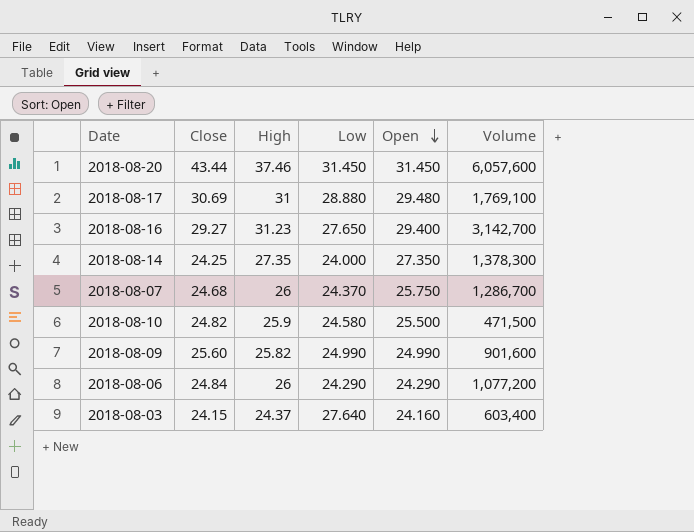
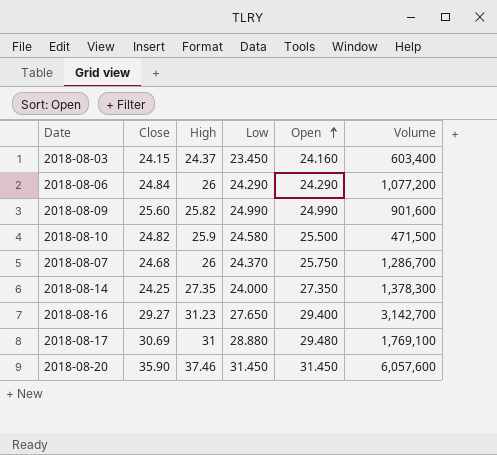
row order: Open descending -> Open ascending
2018-08-03 | Low: 27.640 -> 23.450
2018-08-20 | Close: 43.44 -> 35.90

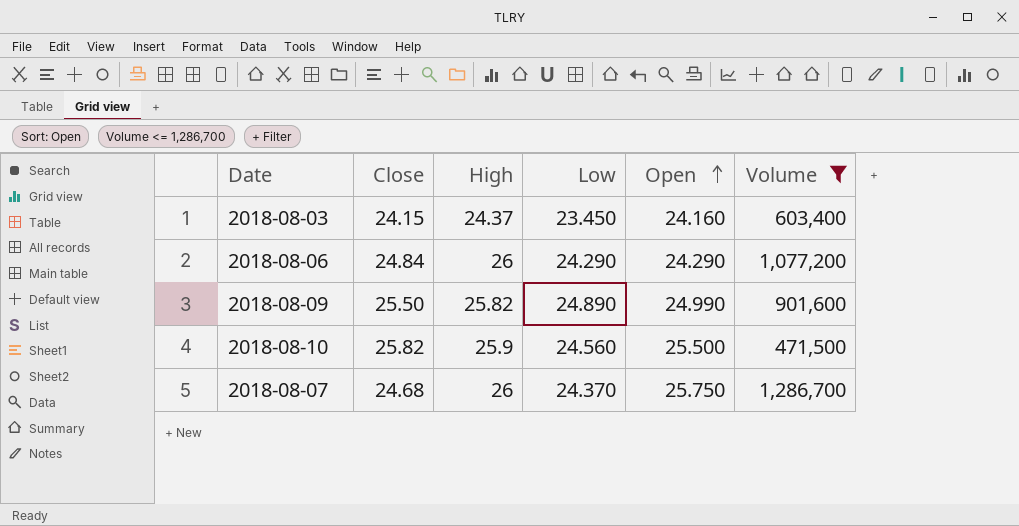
filter: none -> Volume <= 1,286,700
2018-08-09 | Close: 25.60 -> 25.50
2018-08-09 | Low: 24.990 -> 24.890
2018-08-10 | Close: 24.82 -> 25.82
2018-08-10 | Low: 24.580 -> 24.560

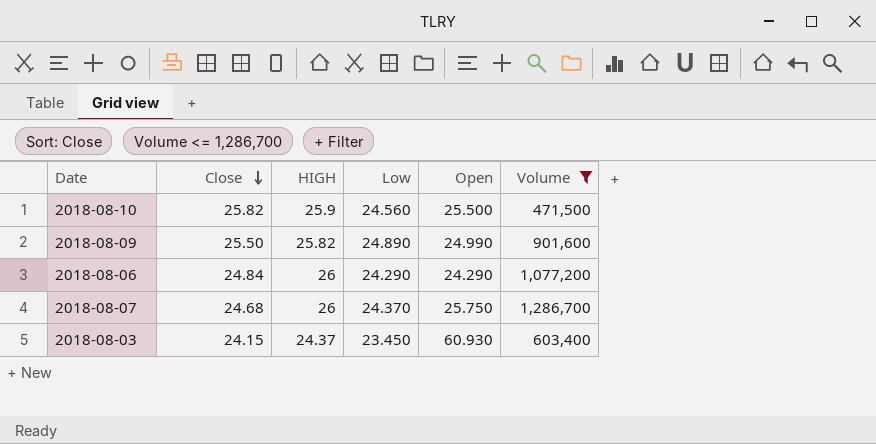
row order: Open ascending -> Close descending
column name: High -> HIGH
2018-08-03 | Open: 24.160 -> 60.930

